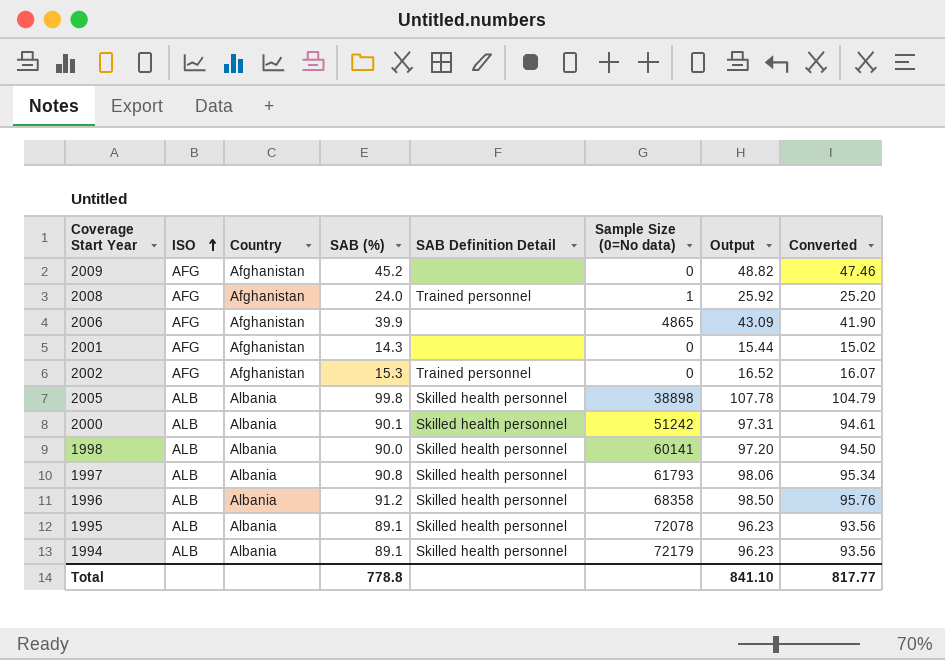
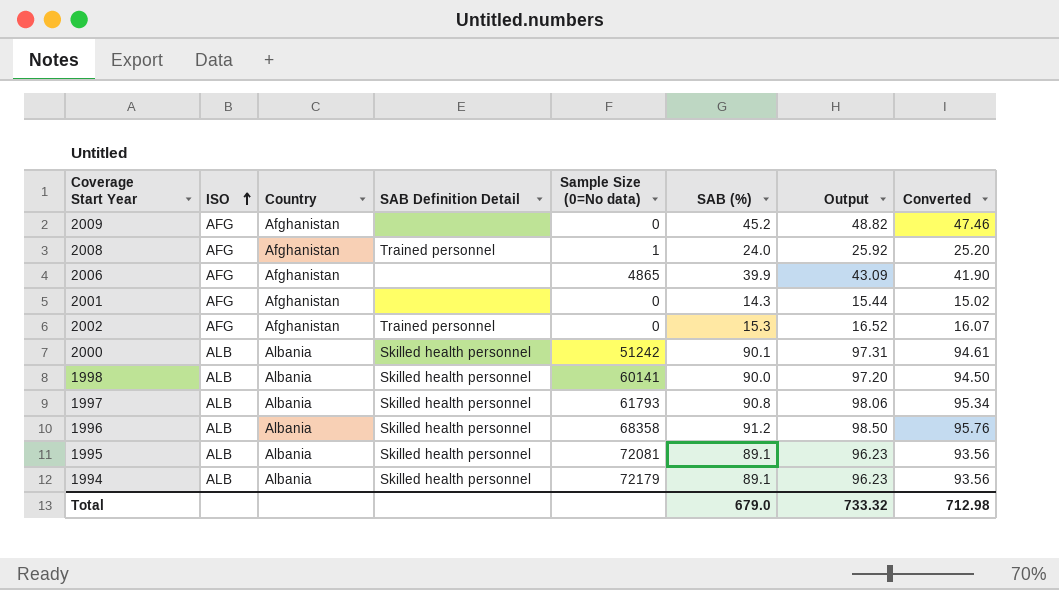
column SAB (%) | position: 4 -> 6
row 2005: ALB | Albania | 99.8 | Skilled health personnel | 38898 | 107.78 | 104.79 -> none
1995 | Sample Size (0=No data): 72078 -> 72081
Total | SAB (%): 778.8 -> 679.0
Total | Output: 841.10 -> 733.32
Total | Converted: 817.77 -> 712.98

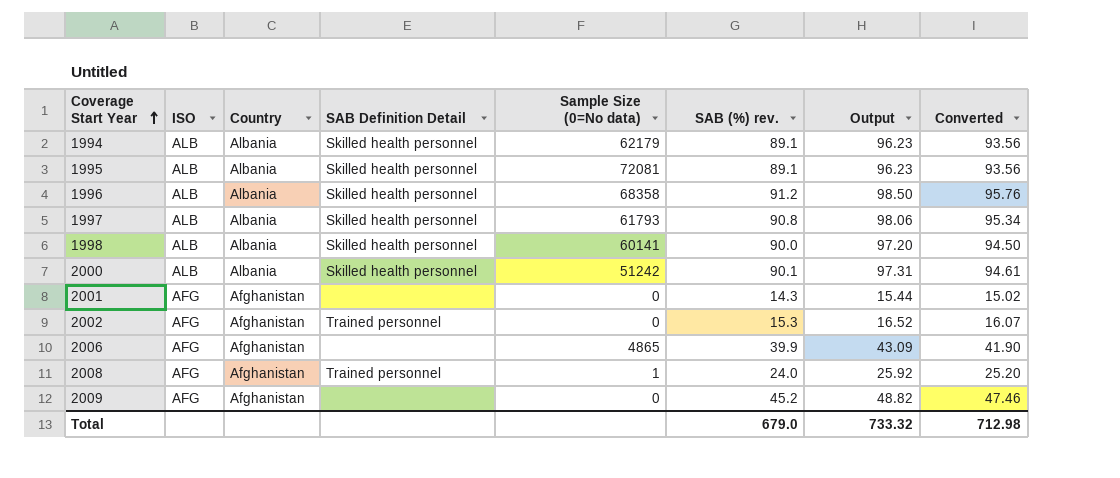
row order: ISO ascending -> Coverage Start Year ascending
column name: SAB (%) -> SAB (%) rev.
1994 | Sample Size (0=No data): 72179 -> 62179

